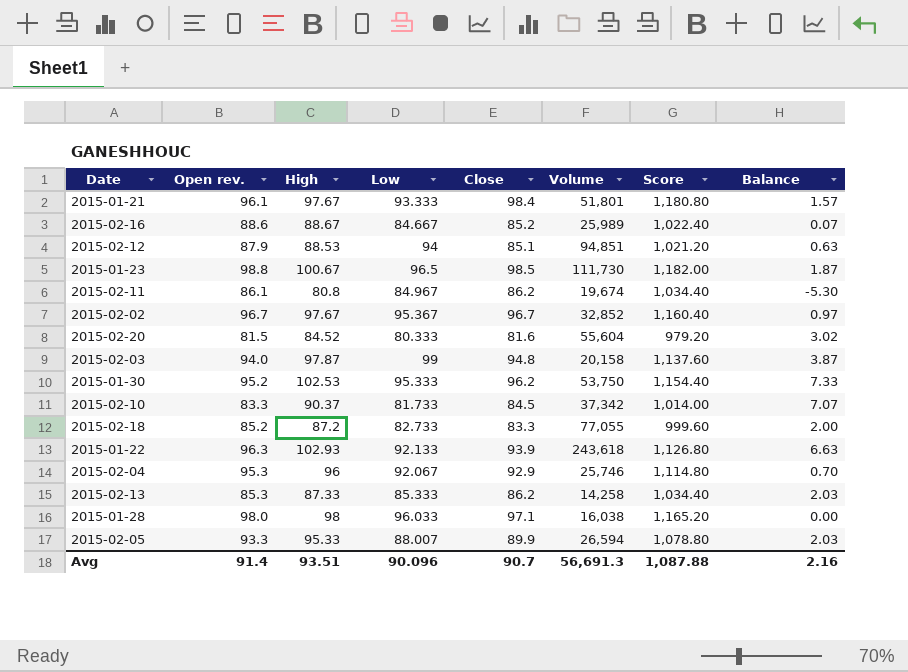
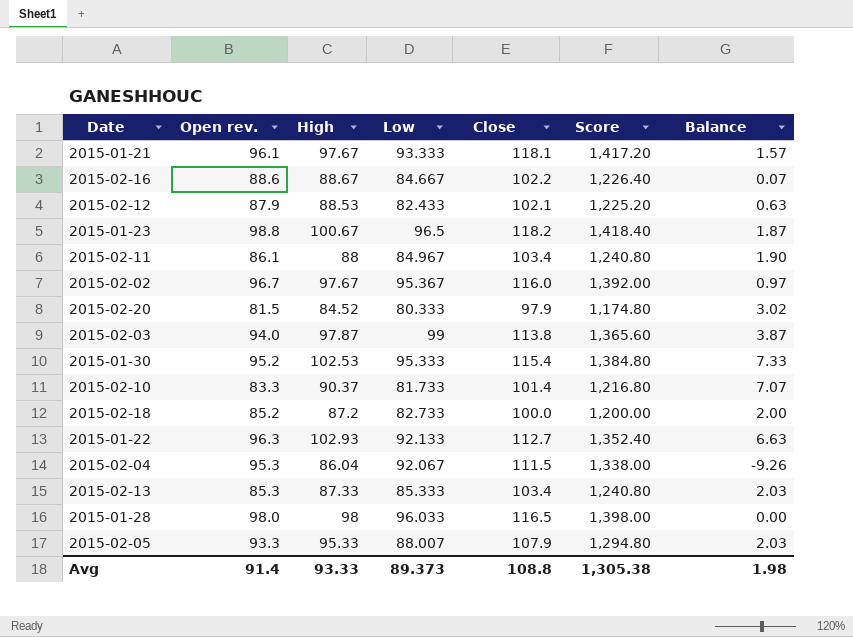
column Volume | position: 6 -> none
2015-01-21 | Close: 98.4 -> 118.1
2015-01-21 | Score: 1,180.80 -> 1,417.20
2015-02-16 | Close: 85.2 -> 102.2
2015-02-16 | Score: 1,022.40 -> 1,226.40
2015-02-12 | Low: 94 -> 82.433
2015-02-12 | Close: 85.1 -> 102.1
2015-02-12 | Score: 1,021.20 -> 1,225.20
2015-01-23 | Close: 98.5 -> 118.2
2015-01-23 | Score: 1,182.00 -> 1,418.40
2015-02-11 | High: 80.8 -> 88
2015-02-11 | Close: 86.2 -> 103.4
2015-02-11 | Score: 1,034.40 -> 1,240.80
2015-02-11 | Balance: -5.30 -> 1.90
2015-02-02 | Close: 96.7 -> 116.0
2015-02-02 | Score: 1,160.40 -> 1,392.00
2015-02-20 | Close: 81.6 -> 97.9
2015-02-20 | Score: 979.20 -> 1,174.80
2015-02-03 | Close: 94.8 -> 113.8
2015-02-03 | Score: 1,137.60 -> 1,365.60
2015-01-30 | Close: 96.2 -> 115.4
2015-01-30 | Score: 1,154.40 -> 1,384.80
2015-02-10 | Close: 84.5 -> 101.4
2015-02-10 | Score: 1,014.00 -> 1,216.80
2015-02-18 | Close: 83.3 -> 100.0
2015-02-18 | Score: 999.60 -> 1,200.00
2015-01-22 | Close: 93.9 -> 112.7
2015-01-22 | Score: 1,126.80 -> 1,352.40
2015-02-04 | High: 96 -> 86.04
2015-02-04 | Close: 92.9 -> 111.5
2015-02-04 | Score: 1,114.80 -> 1,338.00
2015-02-04 | Balance: 0.70 -> -9.26
2015-02-13 | Close: 86.2 -> 103.4
2015-02-13 | Score: 1,034.40 -> 1,240.80
2015-01-28 | Close: 97.1 -> 116.5
2015-01-28 | Score: 1,165.20 -> 1,398.00
2015-02-05 | Close: 89.9 -> 107.9
2015-02-05 | Score: 1,078.80 -> 1,294.80
Avg | High: 93.51 -> 93.33
Avg | Low: 90.096 -> 89.373
Avg | Close: 90.7 -> 108.8
Avg | Score: 1,087.88 -> 1,305.38
Avg | Balance: 2.16 -> 1.98

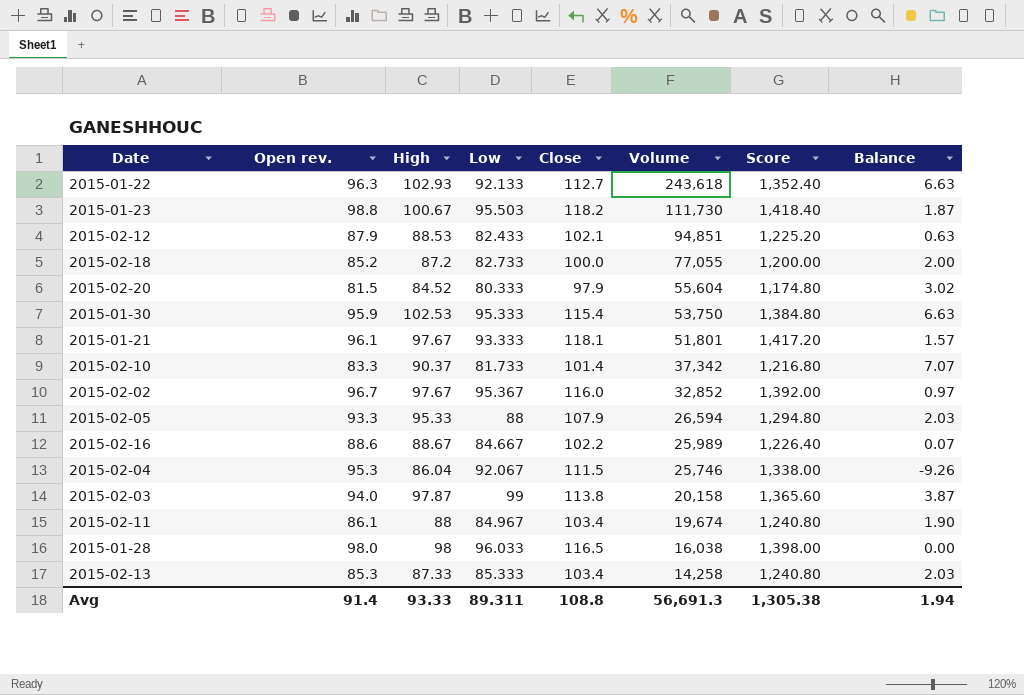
row order: none -> Volume descending
column Volume | position: none -> 6
2015-01-23 | Low: 96.5 -> 95.503
2015-01-30 | Open rev.: 95.2 -> 95.9
2015-01-30 | Balance: 7.33 -> 6.63
2015-02-05 | Low: 88.007 -> 88
Avg | Low: 89.373 -> 89.311
Avg | Balance: 1.98 -> 1.94

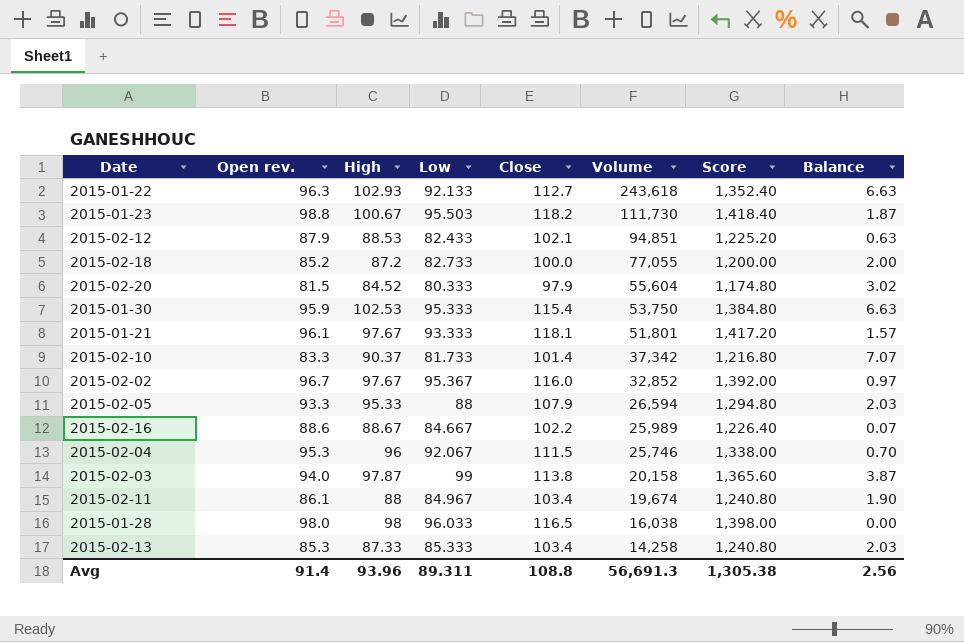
2015-02-04 | High: 86.04 -> 96
2015-02-04 | Balance: -9.26 -> 0.70
Avg | High: 93.33 -> 93.96
Avg | Balance: 1.94 -> 2.56

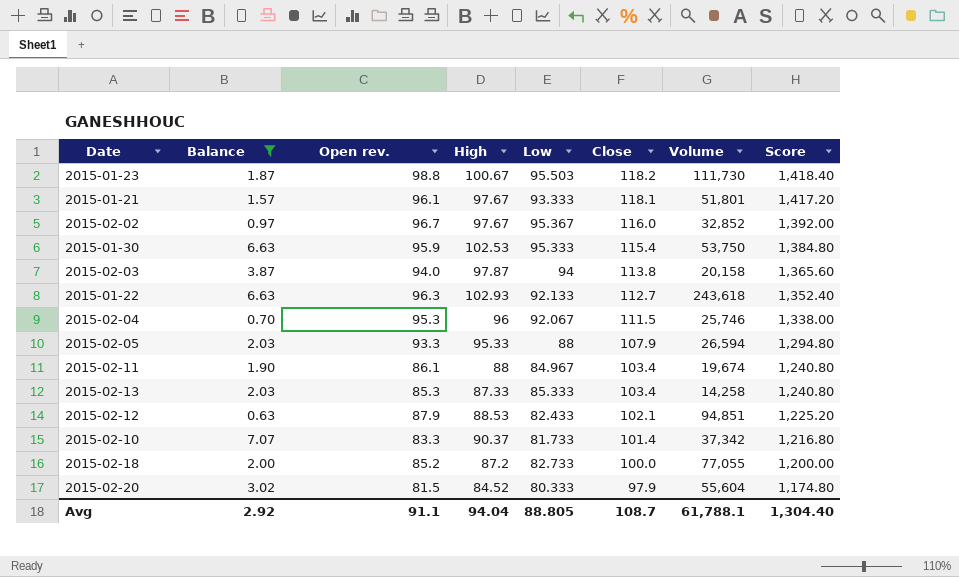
filter: none -> Balance >= 0.63
row order: Volume descending -> Close descending
column Balance | position: 8 -> 2
2015-02-03 | Low: 99 -> 94
Avg | Balance: 2.56 -> 2.92
Avg | Open rev.: 91.4 -> 91.1
Avg | High: 93.96 -> 94.04
Avg | Low: 89.311 -> 88.805
Avg | Close: 108.8 -> 108.7
Avg | Volume: 56,691.3 -> 61,788.1
Avg | Score: 1,305.38 -> 1,304.40

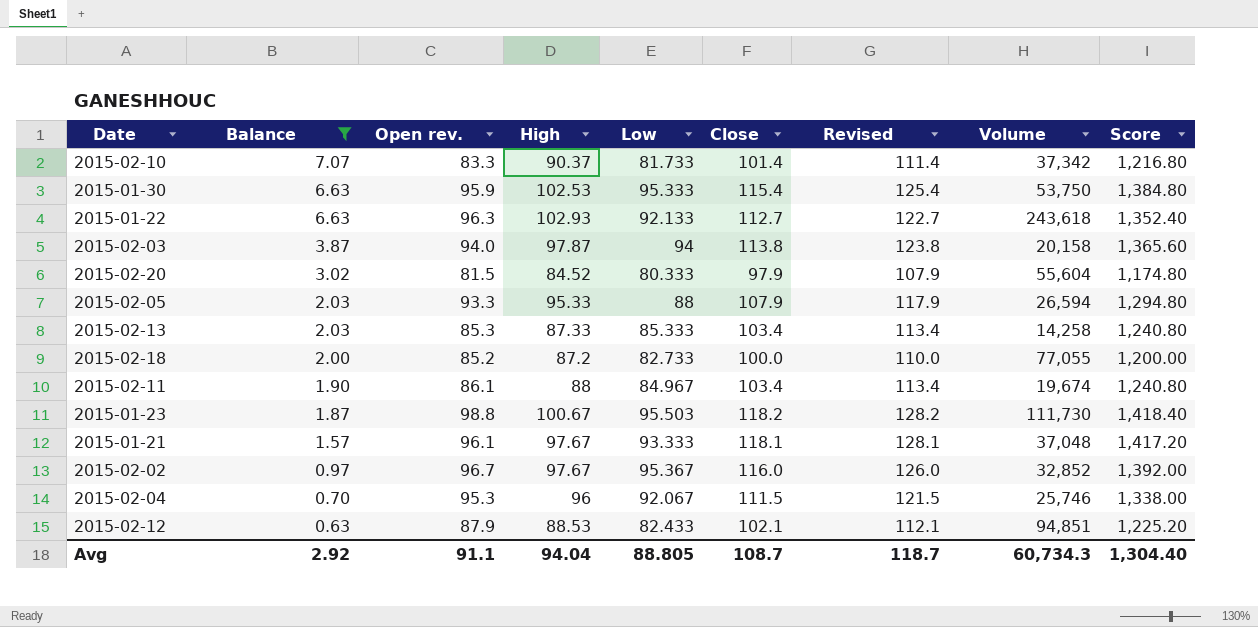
row order: Close descending -> Balance descending
column Revised | formula: none -> [Close] + 10
2015-01-21 | Volume: 51,801 -> 37,048
Avg | Volume: 61,788.1 -> 60,734.3

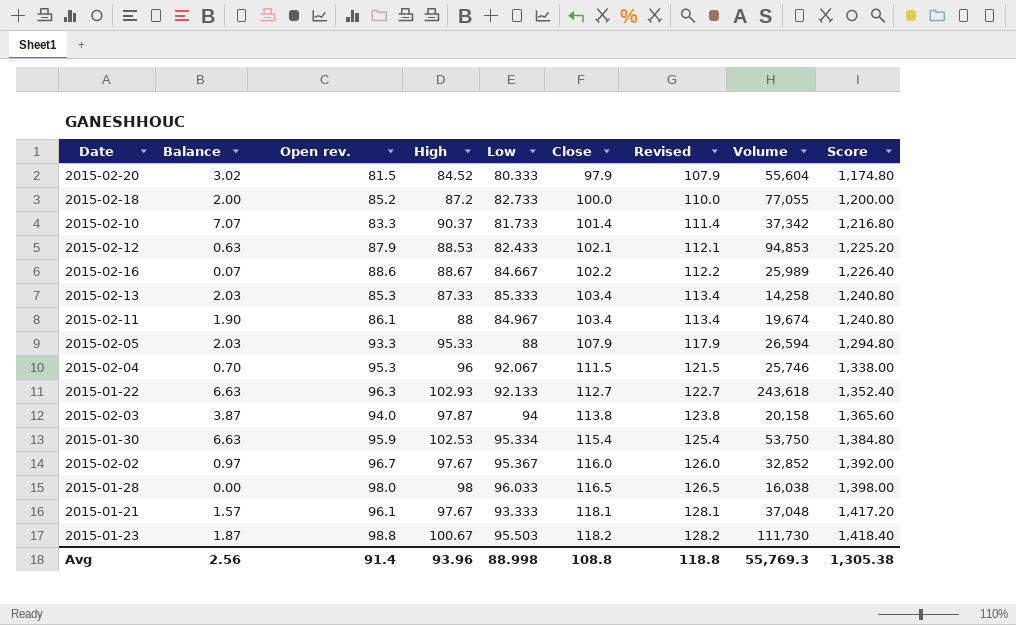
filter: Balance >= 0.63 -> none
row order: Balance descending -> Close ascending
2015-02-12 | Volume: 94,851 -> 94,853
2015-01-30 | Low: 95.333 -> 95.334
Avg | Balance: 2.92 -> 2.56
Avg | Open rev.: 91.1 -> 91.4
Avg | High: 94.04 -> 93.96
Avg | Low: 88.805 -> 88.998
Avg | Close: 108.7 -> 108.8
Avg | Revised: 118.7 -> 118.8
Avg | Volume: 60,734.3 -> 55,769.3
Avg | Score: 1,304.40 -> 1,305.38

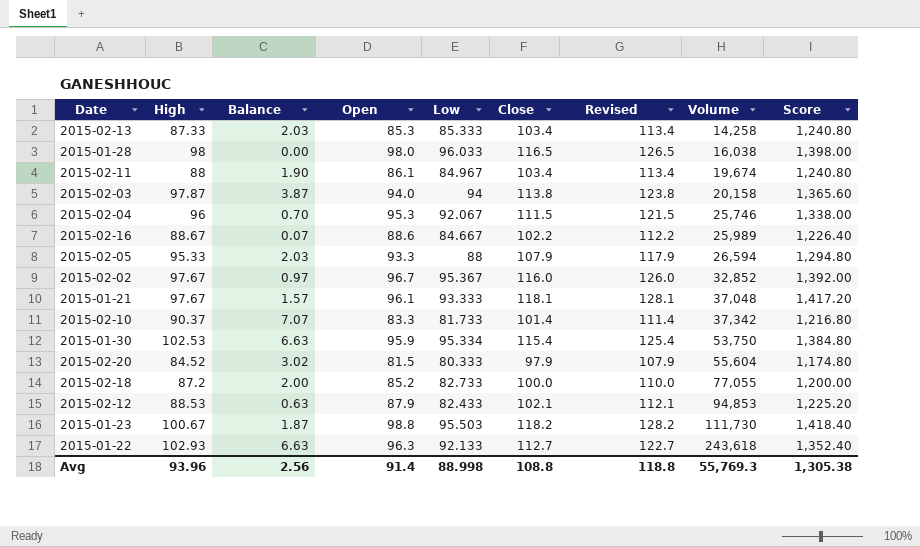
row order: Close ascending -> Volume ascending
column High | position: 4 -> 2
column name: Open rev. -> Open

